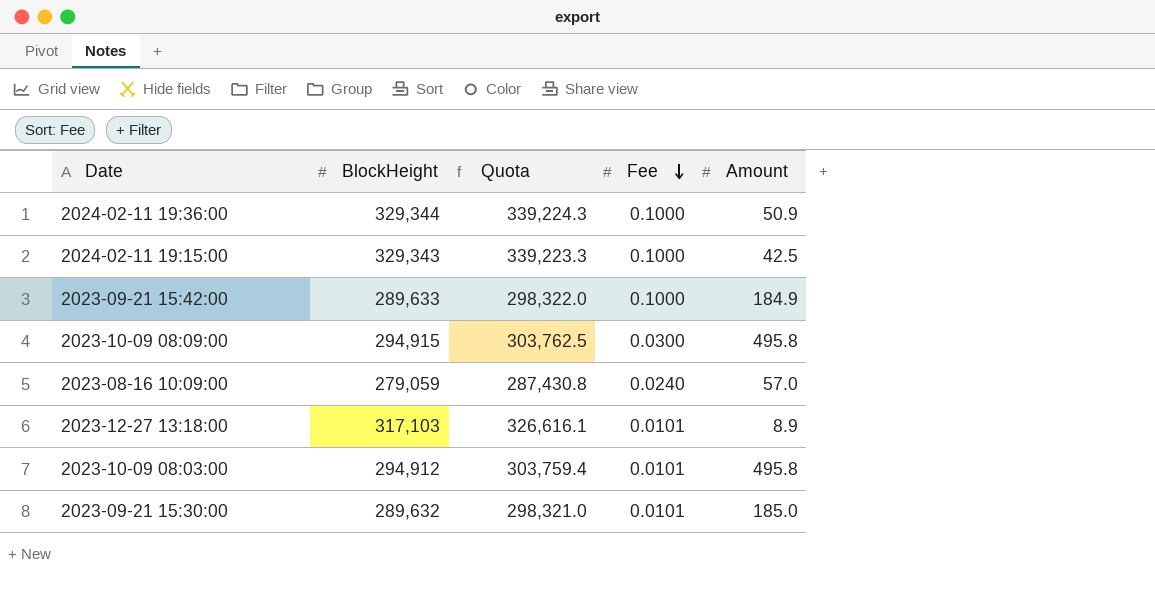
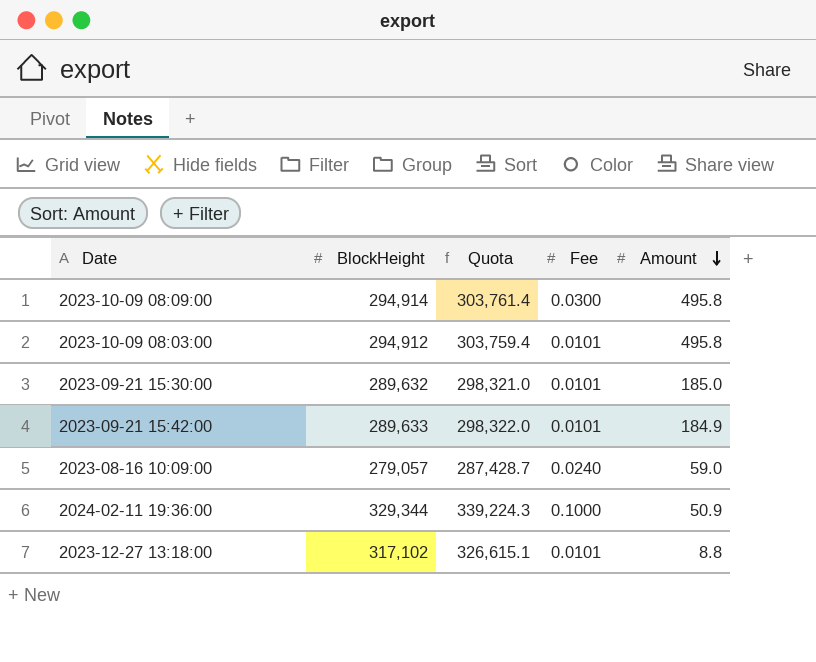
row order: Fee descending -> Amount descending
row 2024-02-11 19:15:00: 329,343 | 339,223.3 | 0.1000 | 42.5 -> none
2023-10-09 08:09:00 | BlockHeight: 294,915 -> 294,914
2023-10-09 08:09:00 | Quota: 303,762.5 -> 303,761.4
2023-09-21 15:42:00 | Fee: 0.1000 -> 0.0101
2023-08-16 10:09:00 | BlockHeight: 279,059 -> 279,057
2023-08-16 10:09:00 | Quota: 287,430.8 -> 287,428.7
2023-08-16 10:09:00 | Amount: 57.0 -> 59.0
2023-12-27 13:18:00 | BlockHeight: 317,103 -> 317,102
2023-12-27 13:18:00 | Quota: 326,616.1 -> 326,615.1
2023-12-27 13:18:00 | Amount: 8.9 -> 8.8

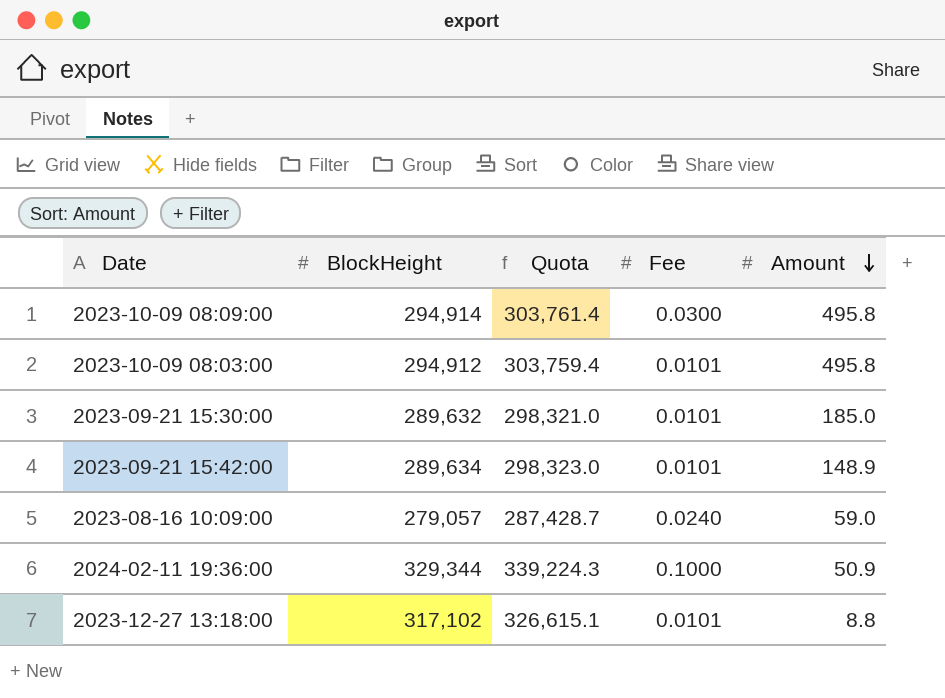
2023-09-21 15:42:00 | BlockHeight: 289,633 -> 289,634
2023-09-21 15:42:00 | Quota: 298,322.0 -> 298,323.0
2023-09-21 15:42:00 | Amount: 184.9 -> 148.9

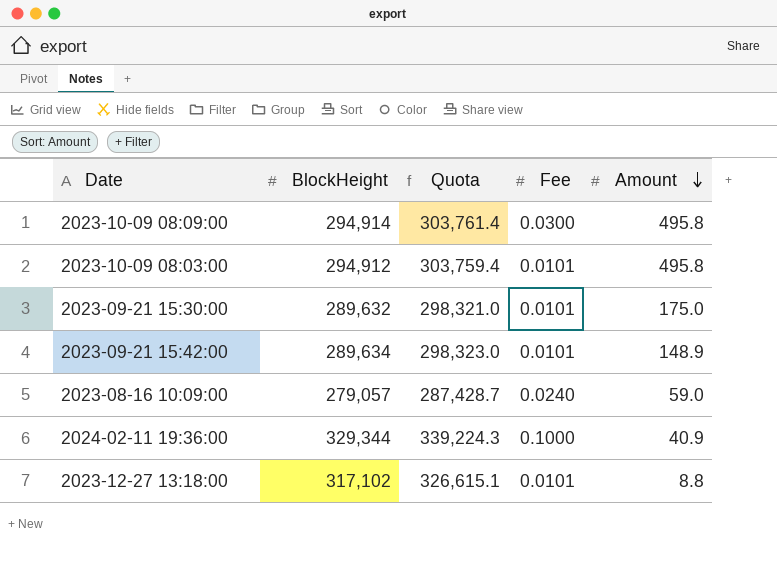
2023-09-21 15:30:00 | Amount: 185.0 -> 175.0
2024-02-11 19:36:00 | Amount: 50.9 -> 40.9

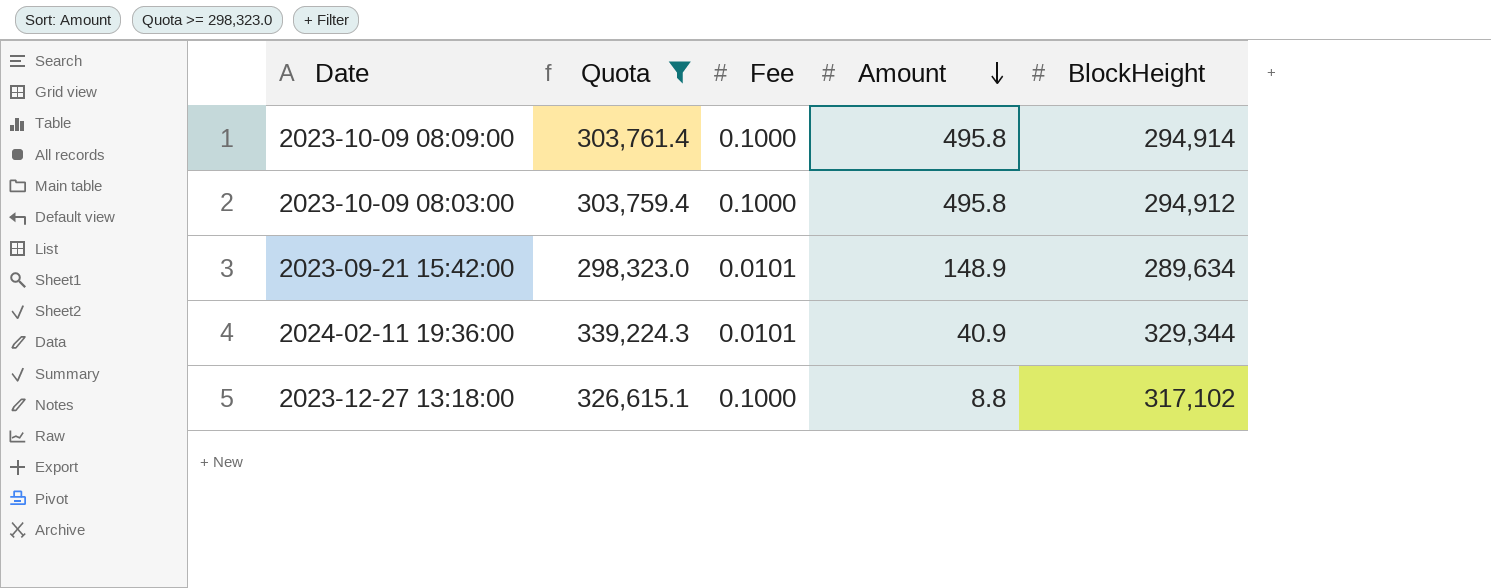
filter: none -> Quota >= 298,323.0
column BlockHeight | position: 2 -> 5
2023-10-09 08:09:00 | Fee: 0.0300 -> 0.1000
2023-10-09 08:03:00 | Fee: 0.0101 -> 0.1000
2024-02-11 19:36:00 | Fee: 0.1000 -> 0.0101
2023-12-27 13:18:00 | Fee: 0.0101 -> 0.1000

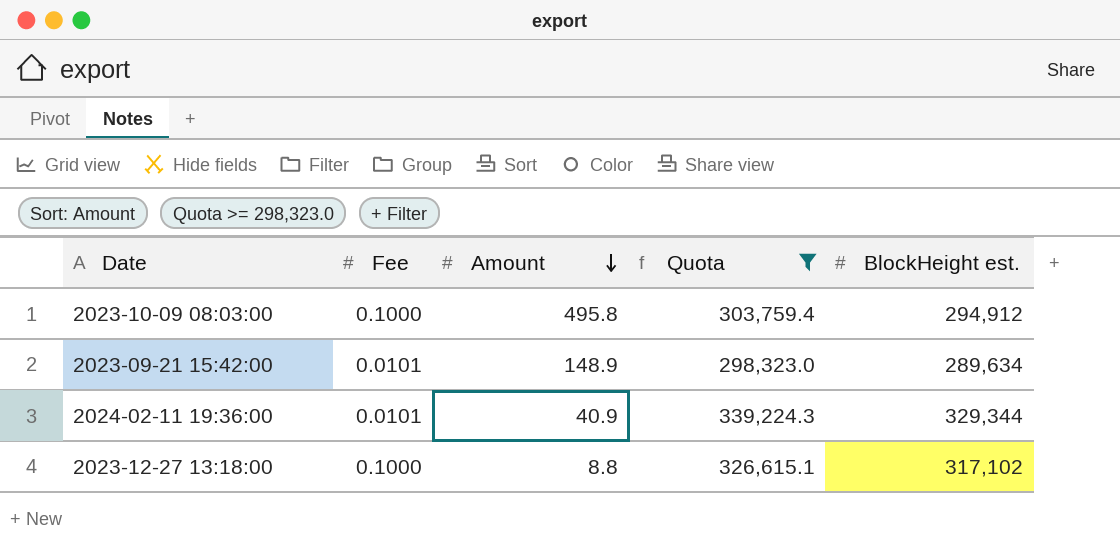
column Quota | position: 2 -> 4
column name: BlockHeight -> BlockHeight est.
row 2023-10-09 08:09:00: 303,761.4 | 0.1000 | 495.8 | 294,914 -> none

